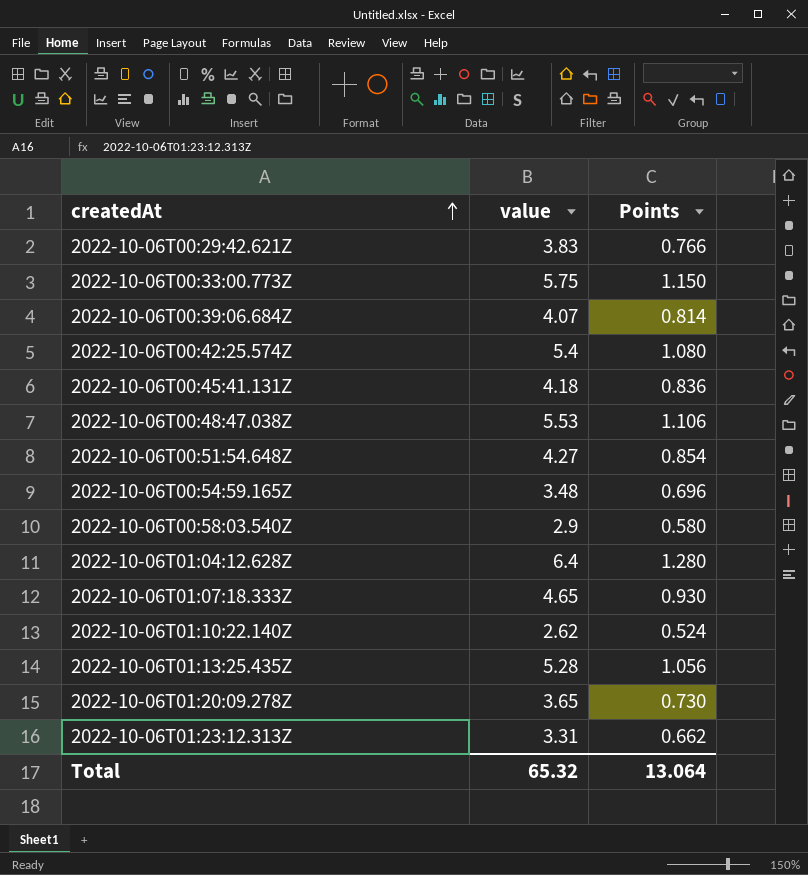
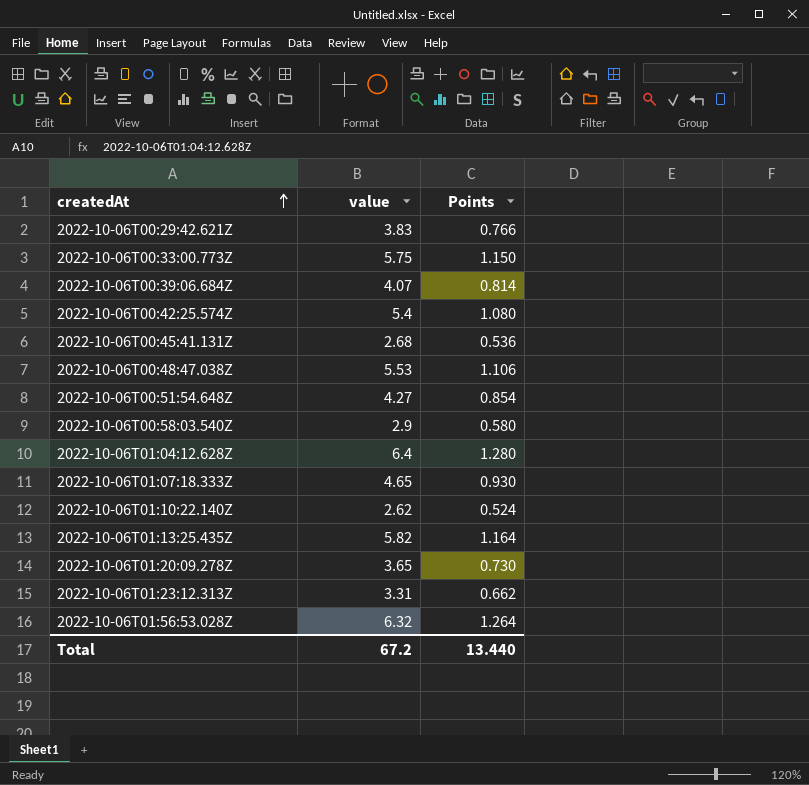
row 2022-10-06T00:54:59.165Z: 3.48 | 0.696 -> none
2022-10-06T00:45:41.131Z | value: 4.18 -> 2.68
2022-10-06T00:45:41.131Z | Points: 0.836 -> 0.536
2022-10-06T01:13:25.435Z | value: 5.28 -> 5.82
2022-10-06T01:13:25.435Z | Points: 1.056 -> 1.164
row 2022-10-06T01:56:53.028Z: none -> 6.32 | 1.264
Total | value: 65.32 -> 67.2
Total | Points: 13.064 -> 13.440

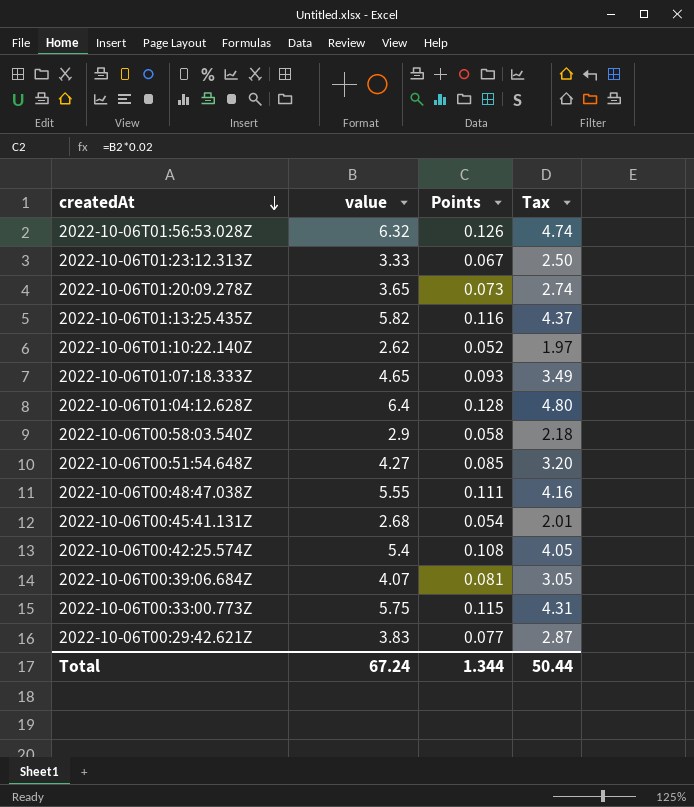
row order: createdAt ascending -> createdAt descending
column Points | formula: [value] * 0.2 -> [value] * 0.02
column Tax | formula: none -> [value] * 0.75
2022-10-06T01:23:12.313Z | value: 3.31 -> 3.33
2022-10-06T00:48:47.038Z | value: 5.53 -> 5.55
Total | value: 67.2 -> 67.24
Total | Points: 13.440 -> 1.344

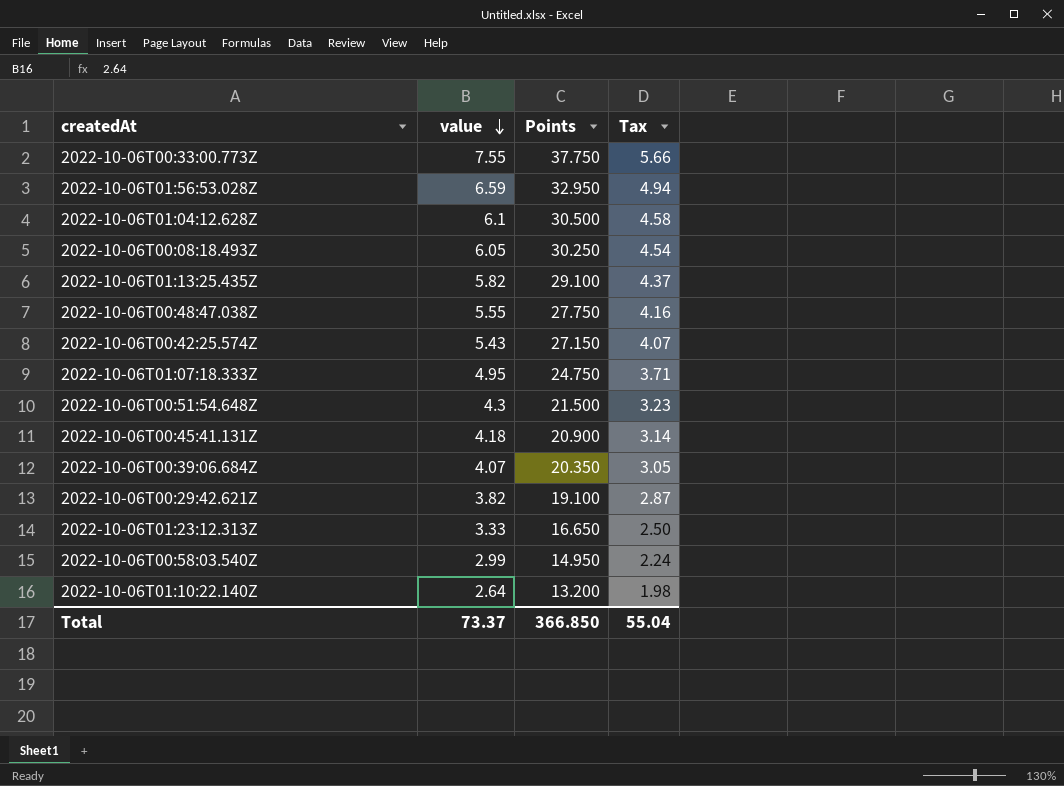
row order: createdAt descending -> value descending
column Points | formula: [value] * 0.02 -> [value] * 5
row 2022-10-06T01:20:09.278Z: 3.65 | 0.073 | 2.74 -> none
2022-10-06T00:33:00.773Z | value: 5.75 -> 7.55
2022-10-06T00:33:00.773Z | Tax: 4.31 -> 5.66
2022-10-06T01:56:53.028Z | value: 6.32 -> 6.59
2022-10-06T01:56:53.028Z | Tax: 4.74 -> 4.94
2022-10-06T01:04:12.628Z | value: 6.4 -> 6.1
2022-10-06T01:04:12.628Z | Tax: 4.80 -> 4.58
row 2022-10-06T00:08:18.493Z: none -> 6.05 | 30.250 | 4.54
2022-10-06T00:42:25.574Z | value: 5.4 -> 5.43
2022-10-06T00:42:25.574Z | Tax: 4.05 -> 4.07
2022-10-06T01:07:18.333Z | value: 4.65 -> 4.95
2022-10-06T01:07:18.333Z | Tax: 3.49 -> 3.71
2022-10-06T00:51:54.648Z | value: 4.27 -> 4.3
2022-10-06T00:51:54.648Z | Tax: 3.20 -> 3.23
2022-10-06T00:45:41.131Z | value: 2.68 -> 4.18
2022-10-06T00:45:41.131Z | Tax: 2.01 -> 3.14
2022-10-06T00:29:42.621Z | value: 3.83 -> 3.82
2022-10-06T00:58:03.540Z | value: 2.9 -> 2.99
2022-10-06T00:58:03.540Z | Tax: 2.18 -> 2.24
2022-10-06T01:10:22.140Z | value: 2.62 -> 2.64
2022-10-06T01:10:22.140Z | Tax: 1.97 -> 1.98
Total | value: 67.24 -> 73.37
Total | Points: 1.344 -> 366.850
Total | Tax: 50.44 -> 55.04

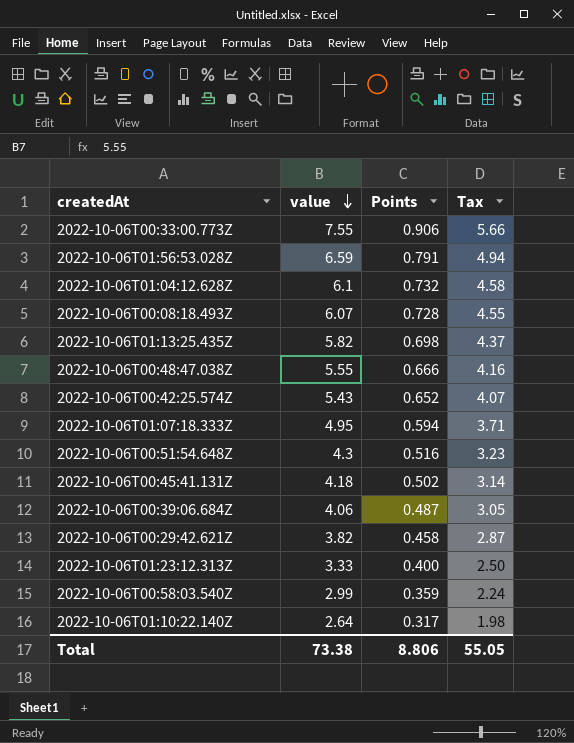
column Points | formula: [value] * 5 -> [value] * 0.12
2022-10-06T00:08:18.493Z | value: 6.05 -> 6.07
2022-10-06T00:08:18.493Z | Tax: 4.54 -> 4.55
2022-10-06T00:39:06.684Z | value: 4.07 -> 4.06
Total | value: 73.37 -> 73.38
Total | Points: 366.850 -> 8.806
Total | Tax: 55.04 -> 55.05

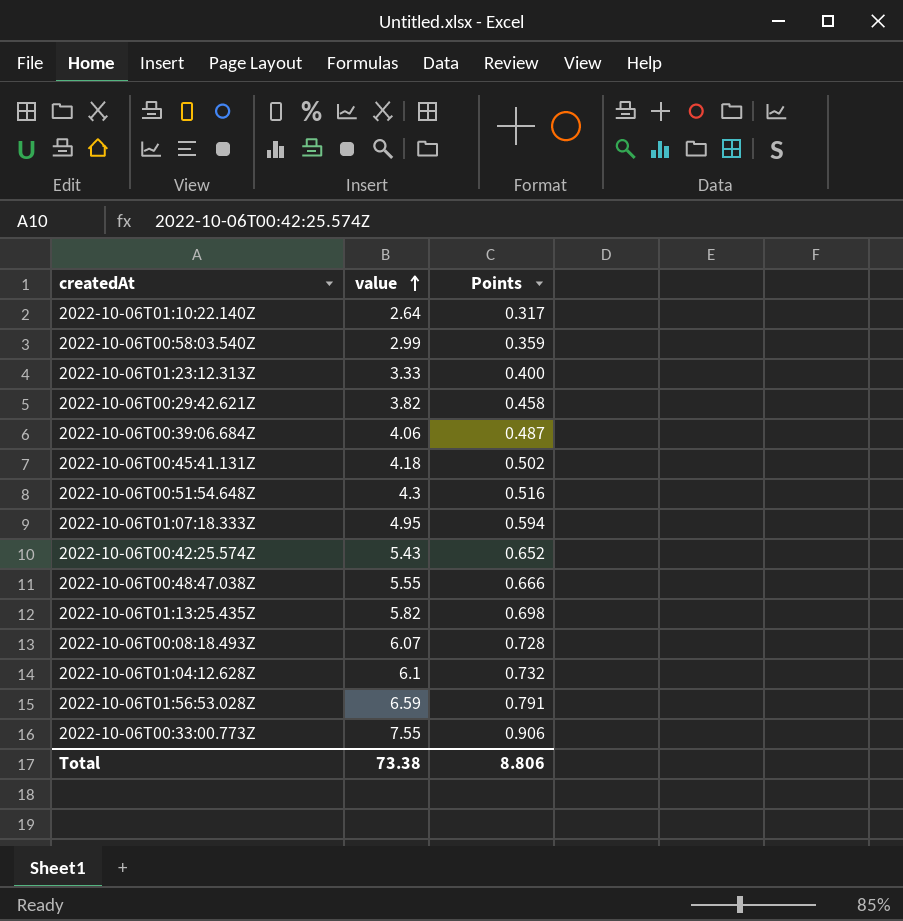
row order: value descending -> value ascending
column Tax | formula: [value] * 0.75 -> none

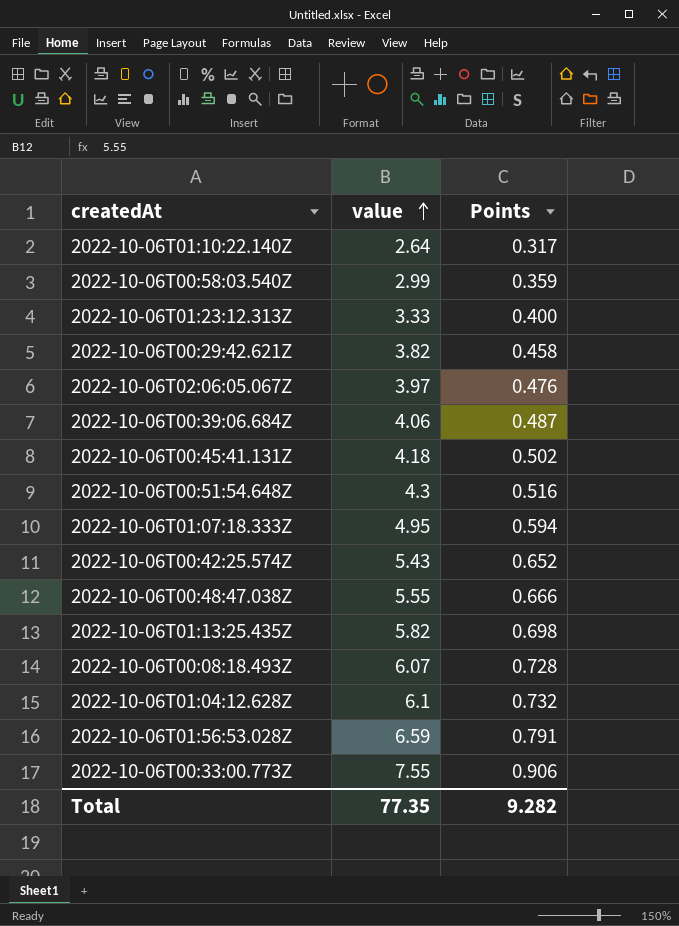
row 2022-10-06T02:06:05.067Z: none -> 3.97 | 0.476
Total | value: 73.38 -> 77.35
Total | Points: 8.806 -> 9.282

